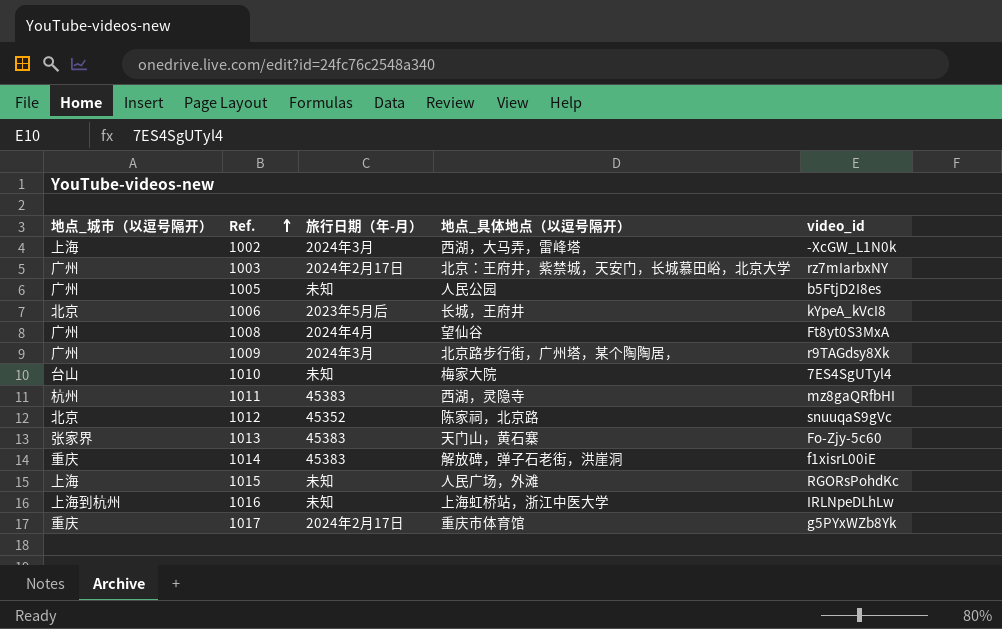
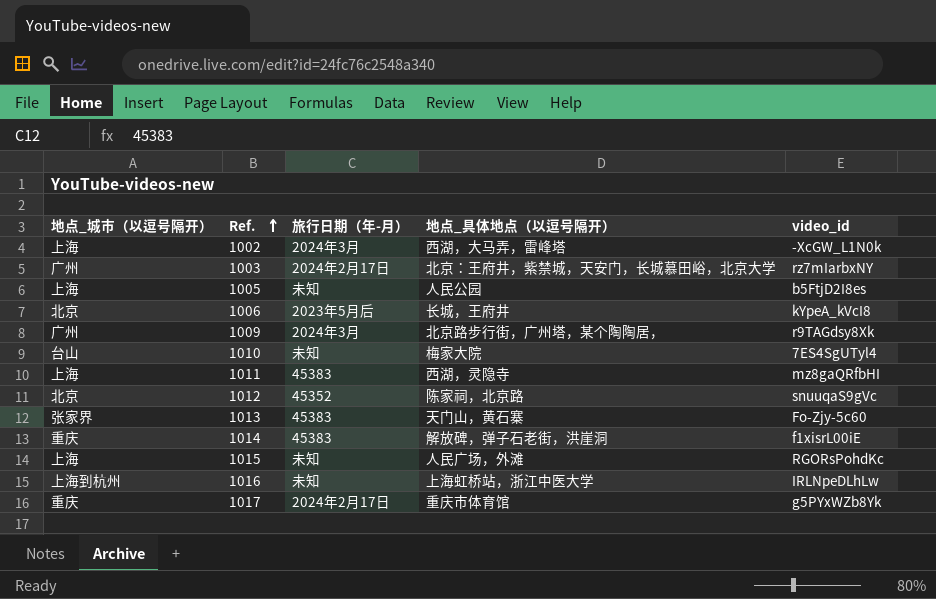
row 1008: 广州 | 2024年4月 | 望仙谷 | Ft8yt0S3MxA -> none
1005 | 地点_城市（以逗号隔开）: 广州 -> 上海
1011 | 地点_城市（以逗号隔开）: 杭州 -> 上海

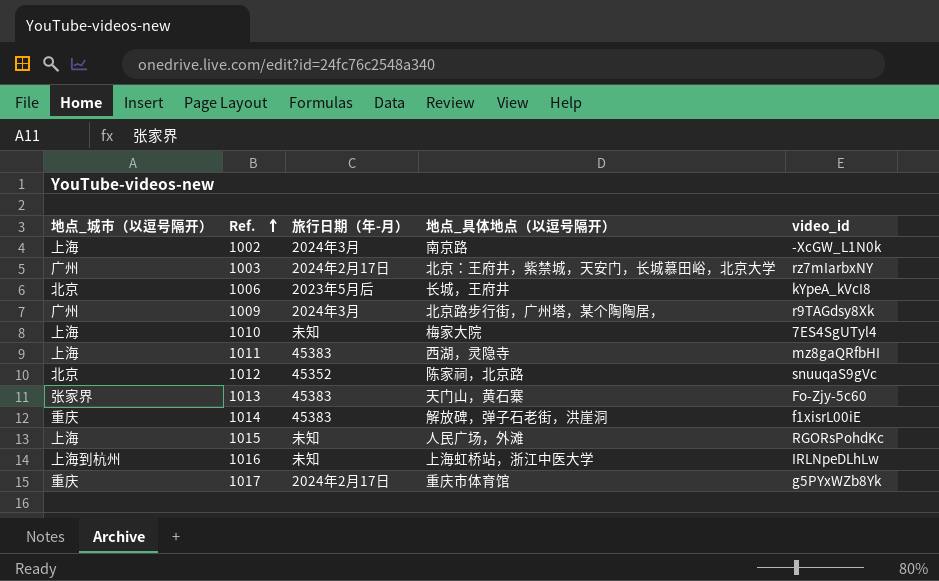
row 1005: 上海 | 未知 | 人民公园 | b5FtjD2I8es -> none
1002 | 地点_具体地点（以逗号隔开）: 西湖，大马弄，雷峰塔 -> 南京路
1010 | 地点_城市（以逗号隔开）: 台山 -> 上海

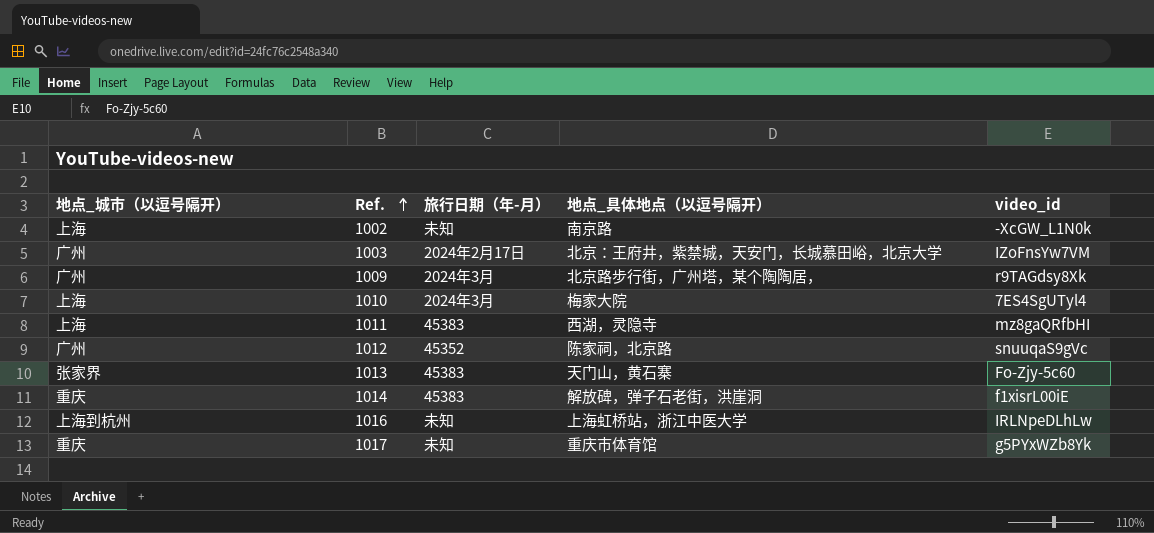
row 1006: 北京 | 2023年5月后 | 长城，王府井 | kYpeA_kVcI8 -> none
row 1015: 上海 | 未知 | 人民广场，外滩 | RGORsPohdKc -> none
1002 | 旅行日期（年-月）: 2024年3月 -> 未知
1003 | video_id: rz7mIarbxNY -> IZoFnsYw7VM
1010 | 旅行日期（年-月）: 未知 -> 2024年3月
1012 | 地点_城市（以逗号隔开）: 北京 -> 广州
1017 | 旅行日期（年-月）: 2024年2月17日 -> 未知

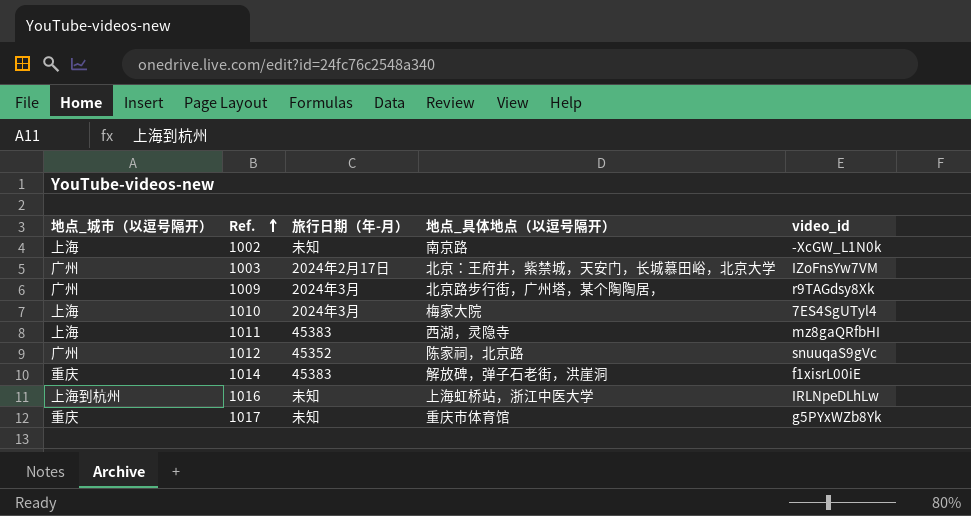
row 1013: 张家界 | 45383 | 天门山，黄石寨 | Fo-Zjy-5c60 -> none

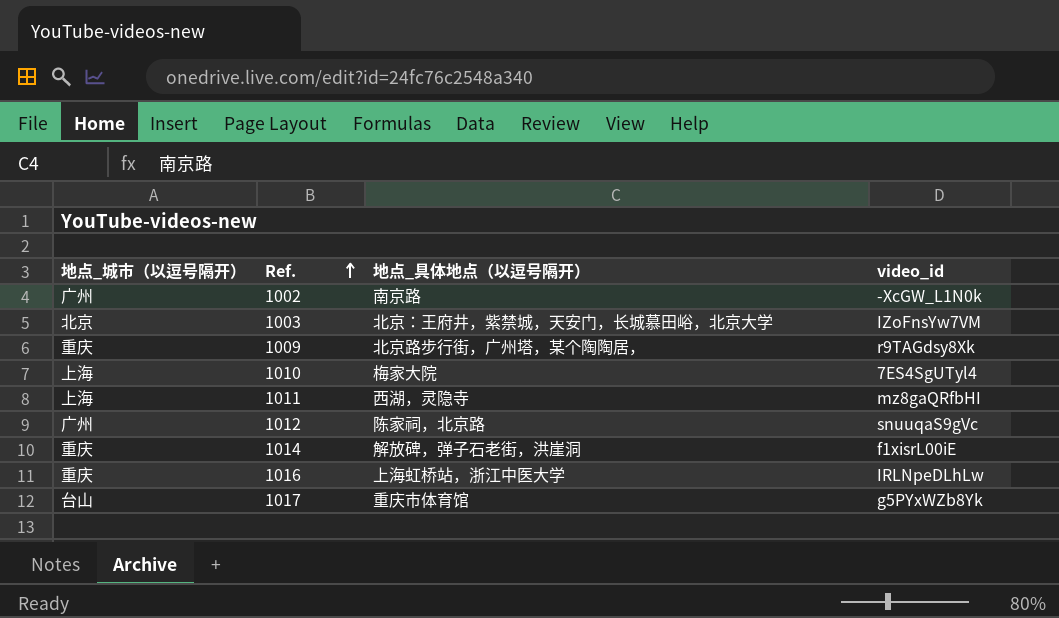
column 旅行日期（年-月） | position: 3 -> none
1002 | 地点_城市（以逗号隔开）: 上海 -> 广州
1003 | 地点_城市（以逗号隔开）: 广州 -> 北京
1009 | 地点_城市（以逗号隔开）: 广州 -> 重庆
1016 | 地点_城市（以逗号隔开）: 上海到杭州 -> 重庆
1017 | 地点_城市（以逗号隔开）: 重庆 -> 台山

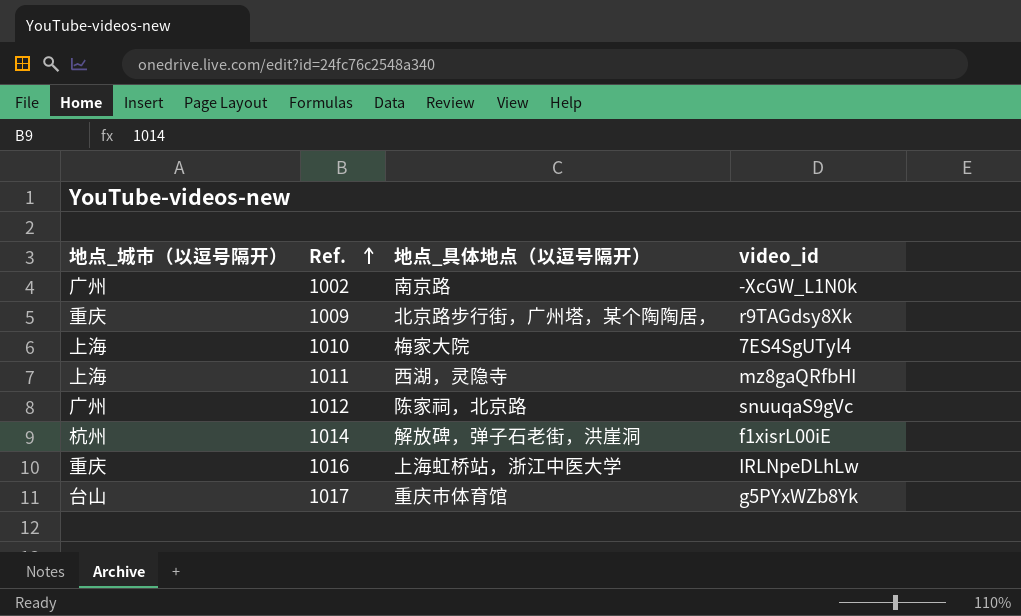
row 1003: 北京 | 北京：王府井，紫禁城，天安门，长城慕田峪，北京大学 | IZoFnsYw7VM -> none
1014 | 地点_城市（以逗号隔开）: 重庆 -> 杭州

